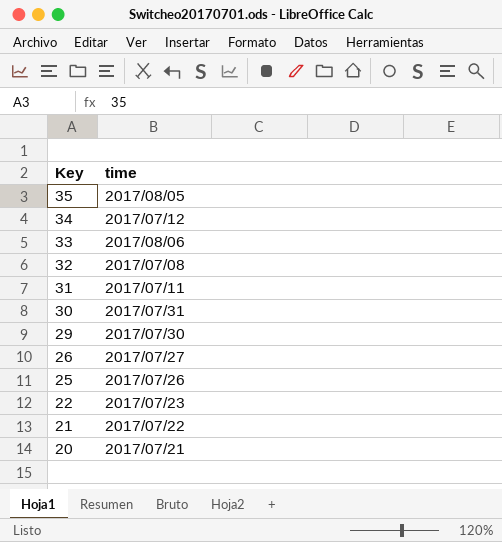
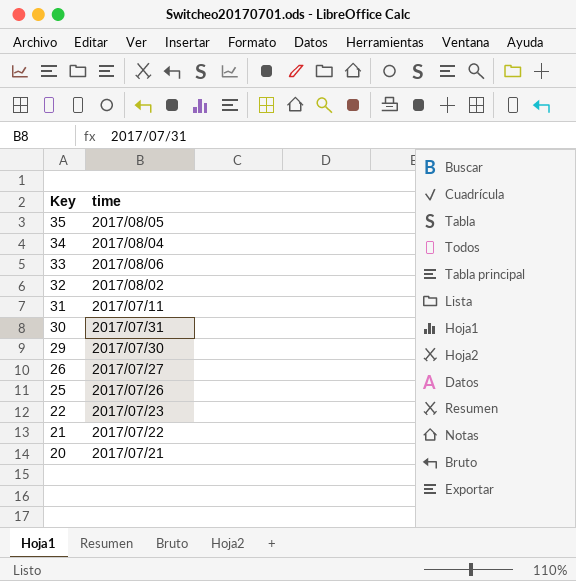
34 | time: 2017/07/12 -> 2017/08/04
32 | time: 2017/07/08 -> 2017/08/02

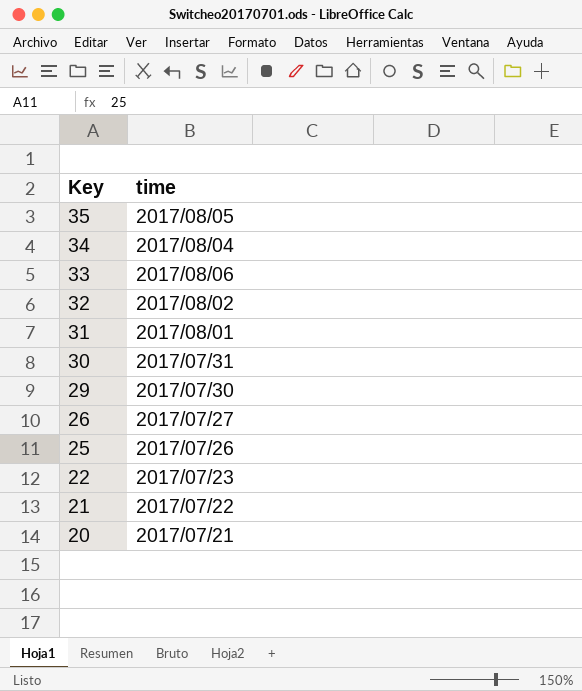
31 | time: 2017/07/11 -> 2017/08/01

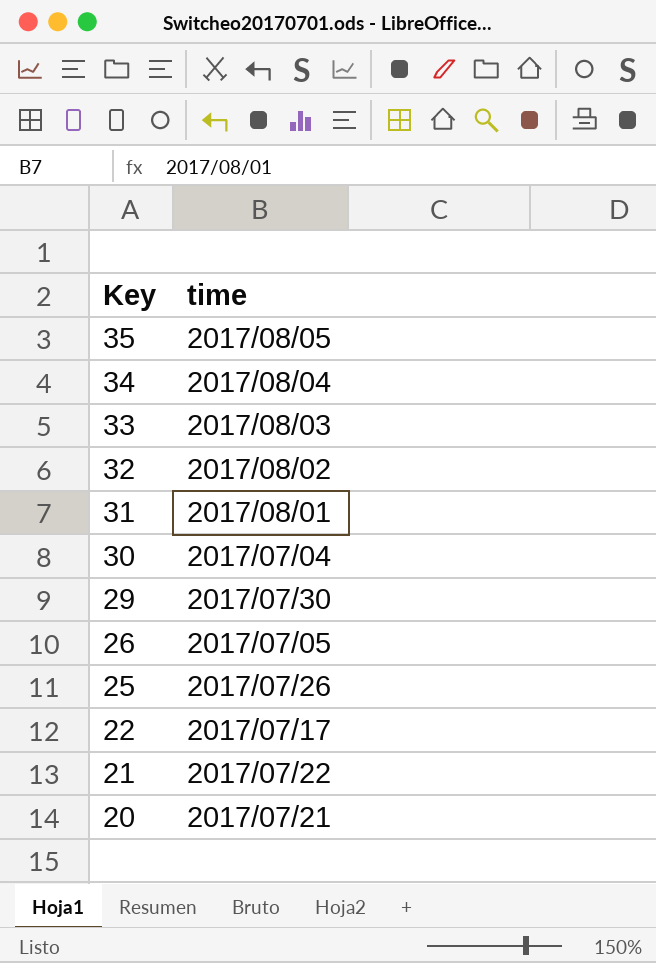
33 | time: 2017/08/06 -> 2017/08/03
30 | time: 2017/07/31 -> 2017/07/04
26 | time: 2017/07/27 -> 2017/07/05
22 | time: 2017/07/23 -> 2017/07/17

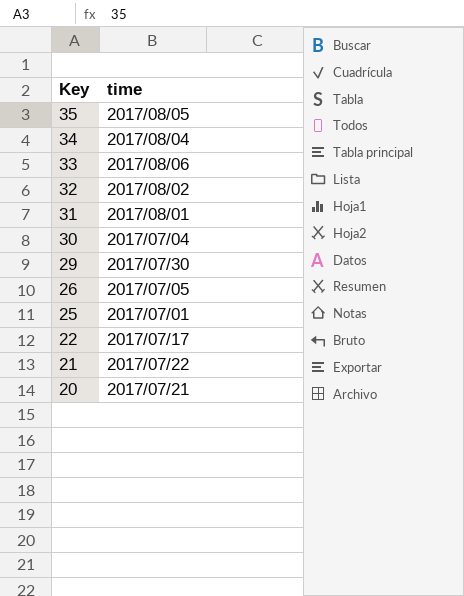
33 | time: 2017/08/03 -> 2017/08/06
25 | time: 2017/07/26 -> 2017/07/01

